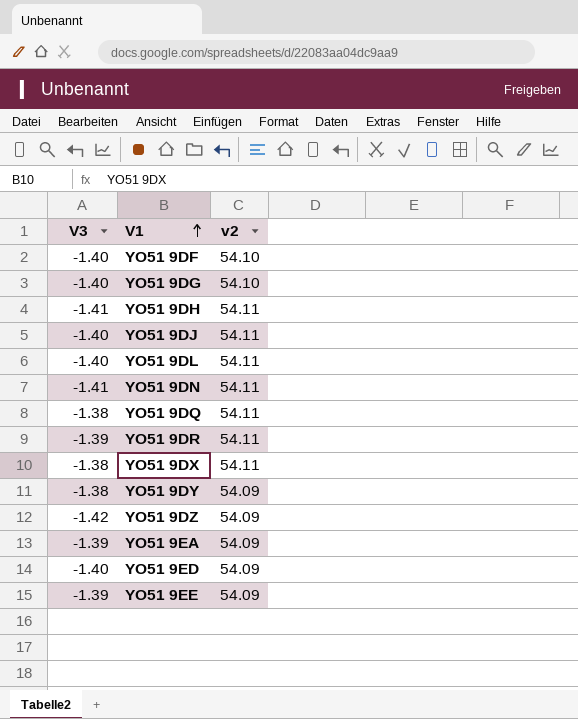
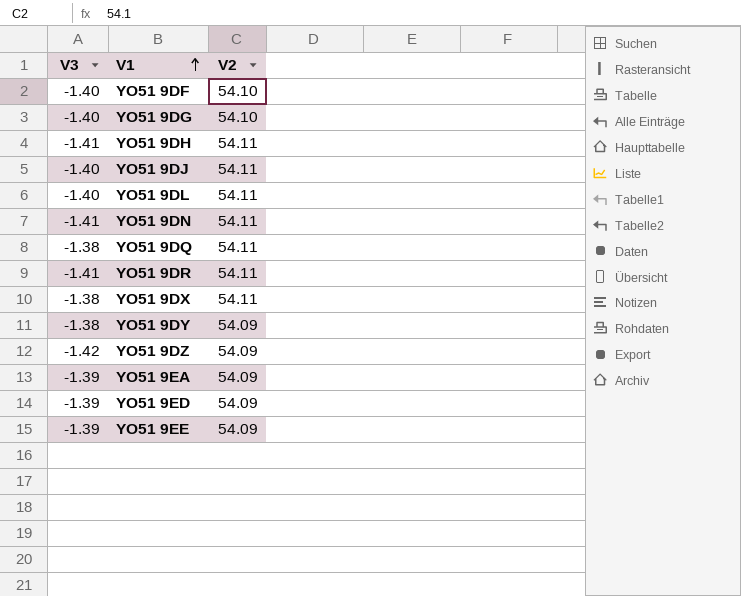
column name: v2 -> V2
YO51 9DR | V3: -1.39 -> -1.41
YO51 9ED | V3: -1.40 -> -1.39

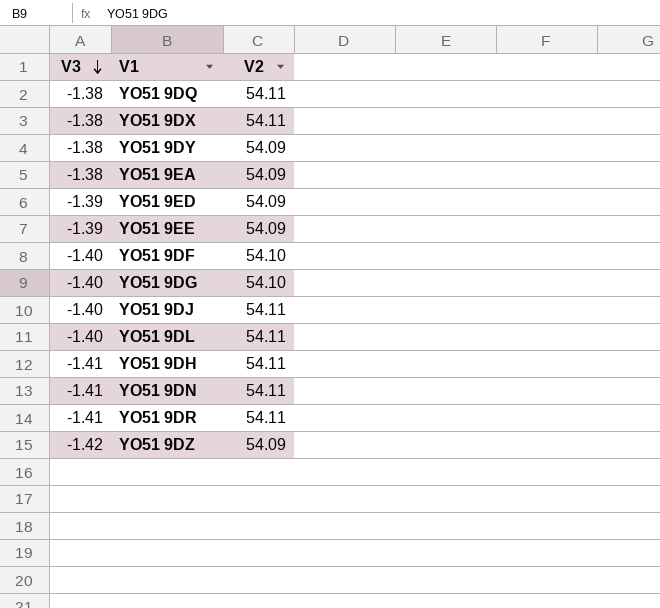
row order: V1 ascending -> V3 descending
YO51 9EA | V3: -1.39 -> -1.38

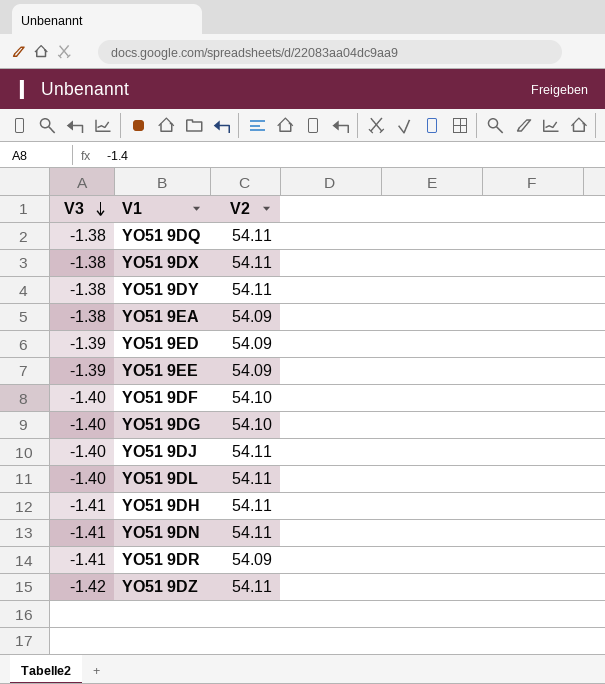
YO51 9DY | V2: 54.09 -> 54.11
YO51 9DR | V2: 54.11 -> 54.09
YO51 9DZ | V2: 54.09 -> 54.11

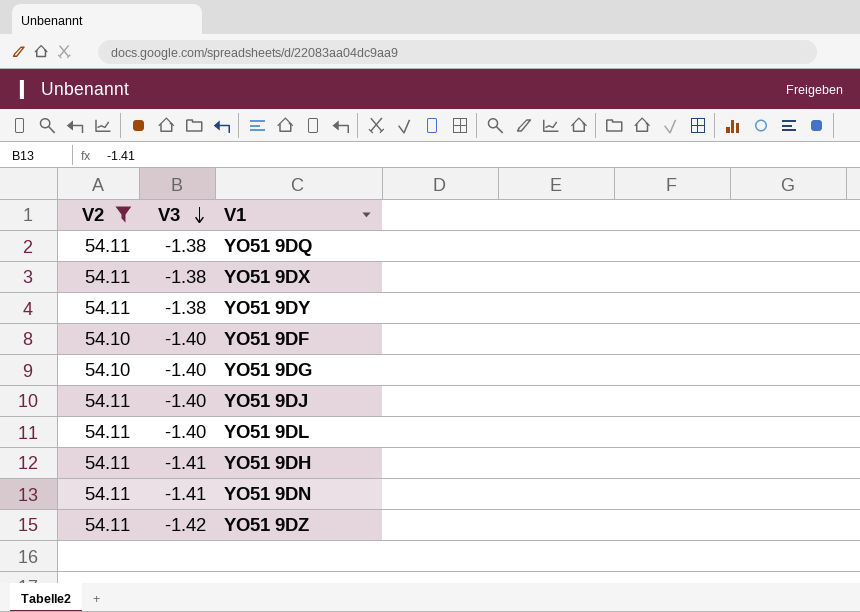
filter: none -> V2 != 54.09
column V2 | position: 3 -> 1

